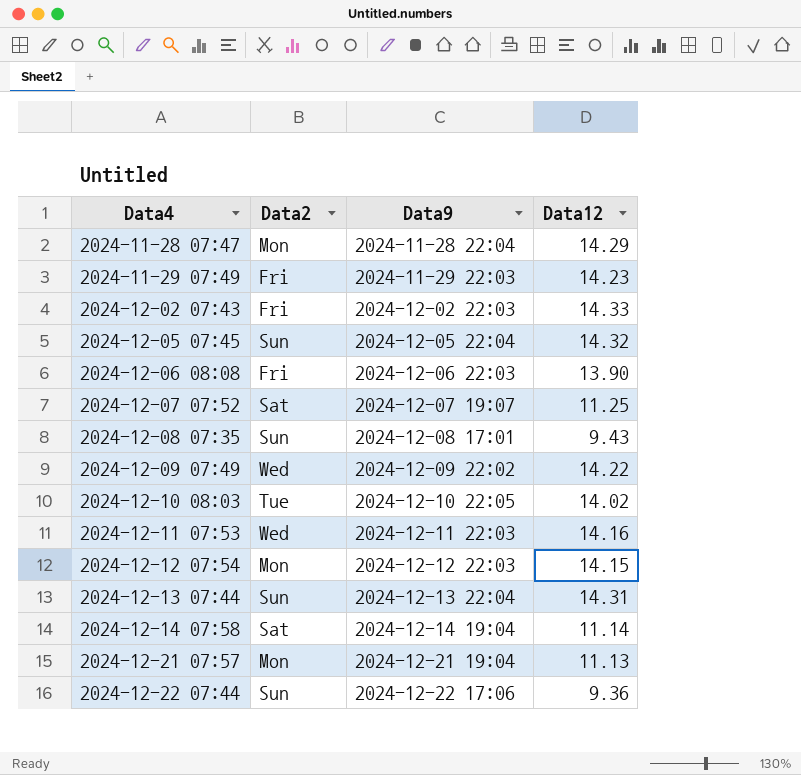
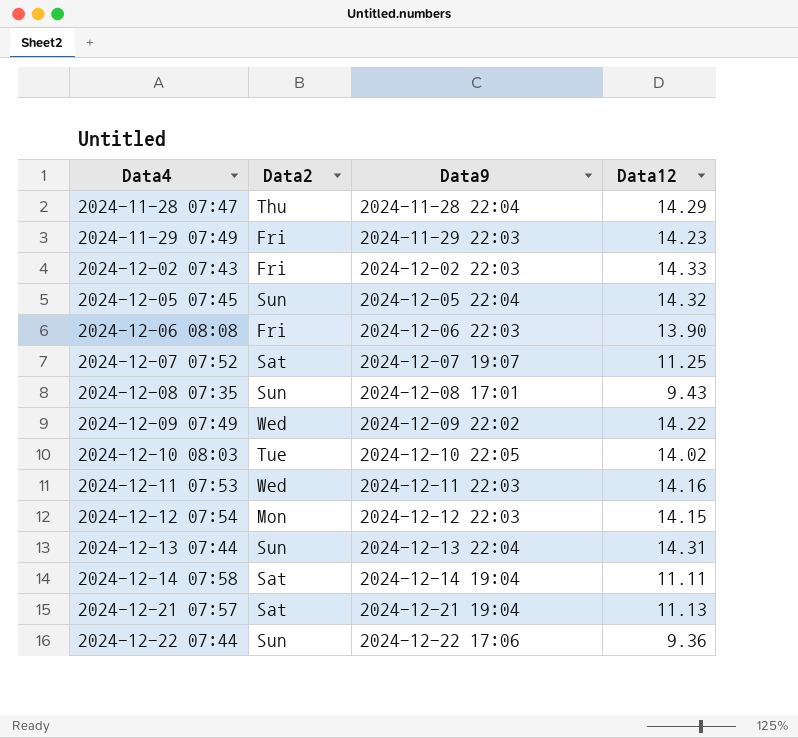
2024-11-28 07:47 | Data2: Mon -> Thu
2024-12-14 07:58 | Data12: 11.14 -> 11.11
2024-12-21 07:57 | Data2: Mon -> Sat

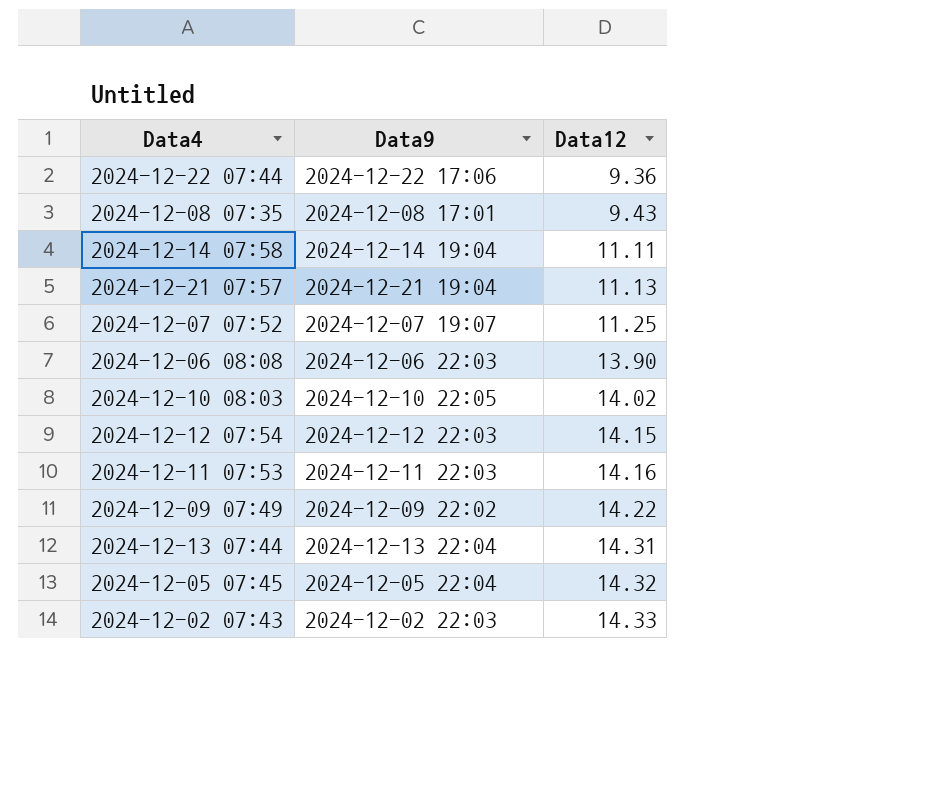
row order: Data4 ascending -> Data12 ascending
column Data2 | position: 2 -> none
row 2024-11-28 07:47: Thu | 2024-11-28 22:04 | 14.29 -> none
row 2024-11-29 07:49: Fri | 2024-11-29 22:03 | 14.23 -> none

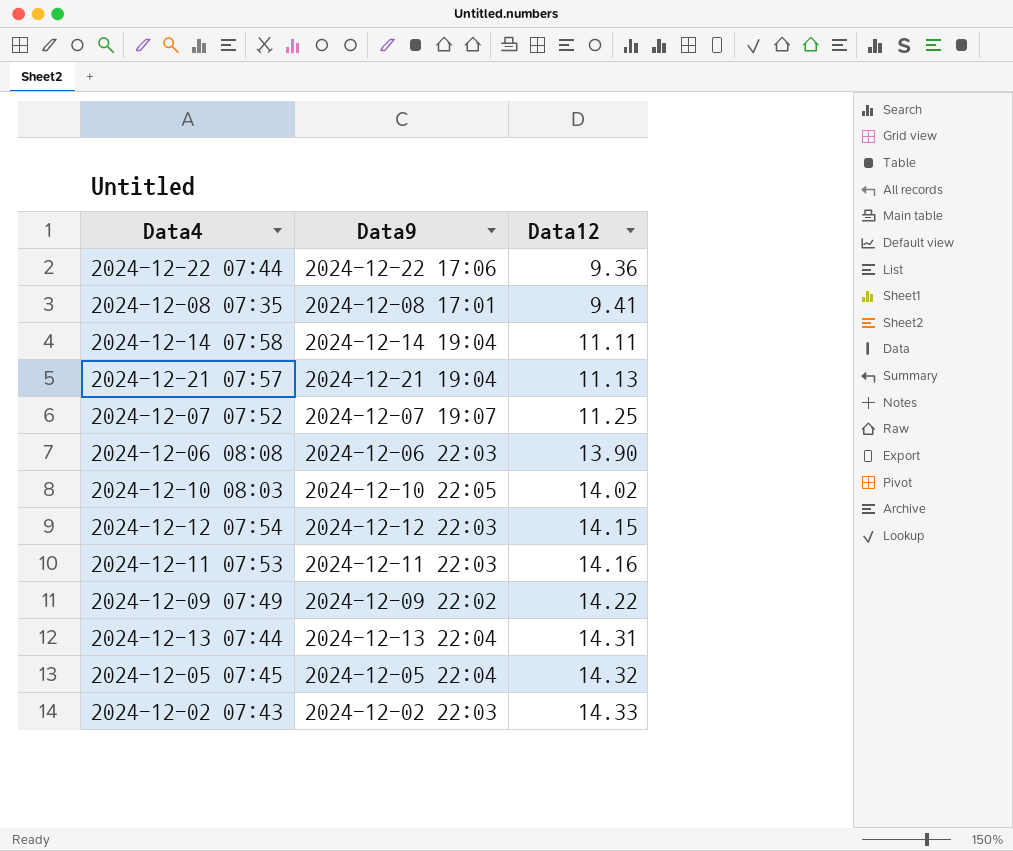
2024-12-08 07:35 | Data12: 9.43 -> 9.41

